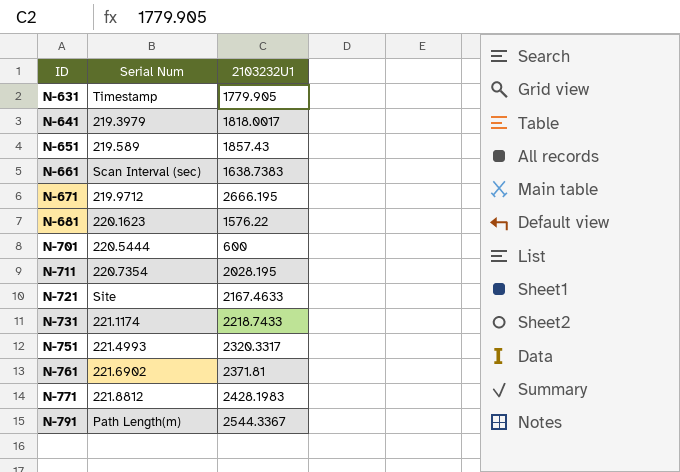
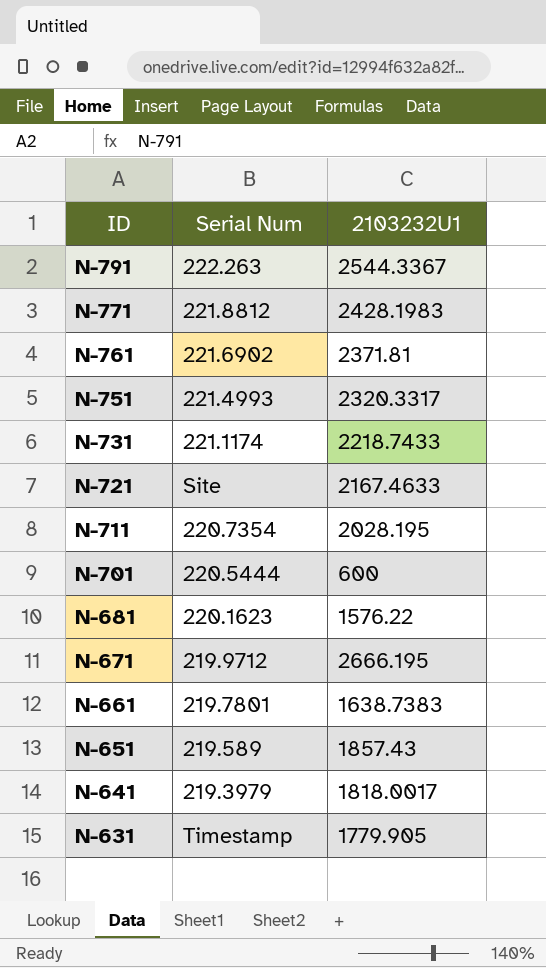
row order: ID ascending -> ID descending
N-791 | Serial Num: Path Length(m) -> 222.263
N-661 | Serial Num: Scan Interval (sec) -> 219.7801

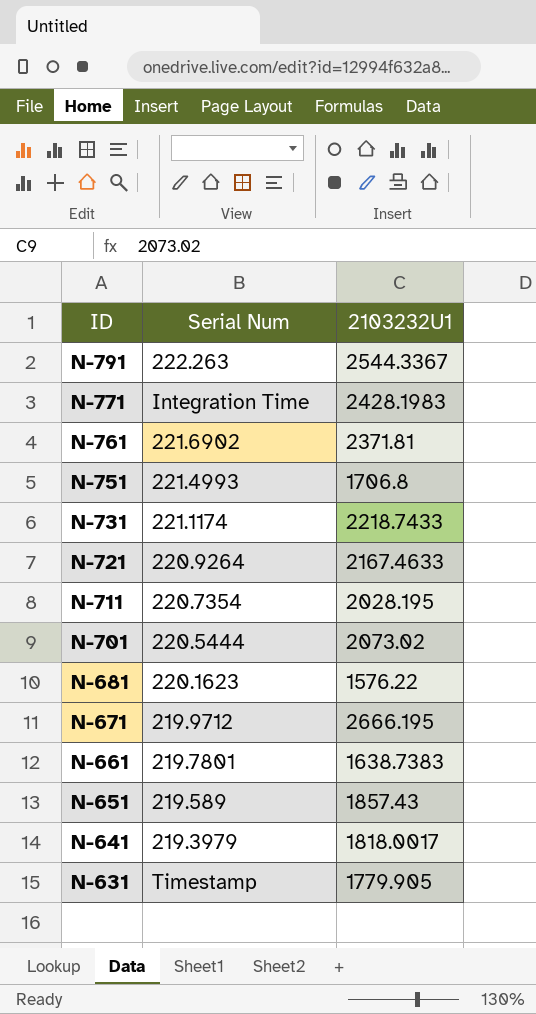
N-771 | Serial Num: 221.8812 -> Integration Time
N-751 | 2103232U1: 2320.3317 -> 1706.8
N-721 | Serial Num: Site -> 220.9264
N-701 | 2103232U1: 600 -> 2073.02

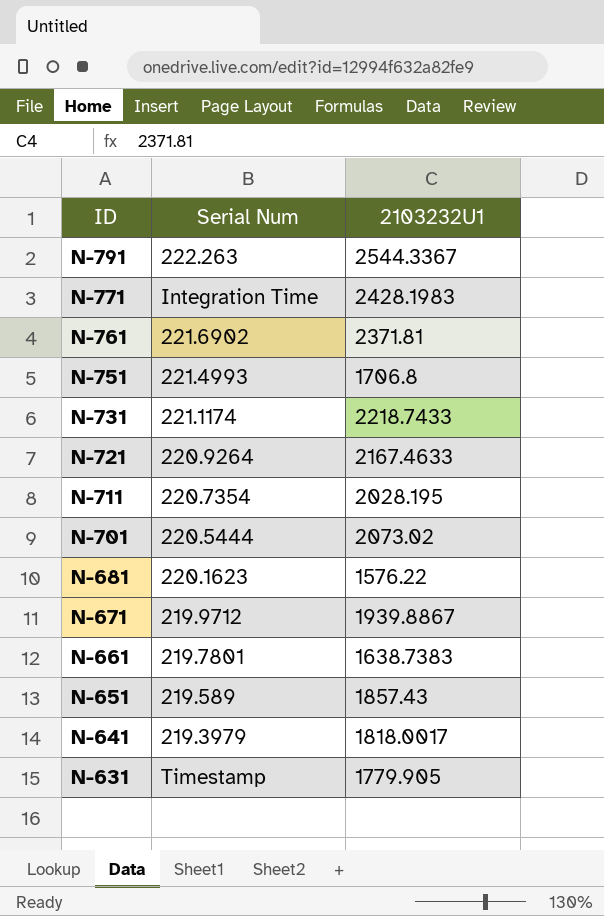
N-671 | 2103232U1: 2666.195 -> 1939.8867

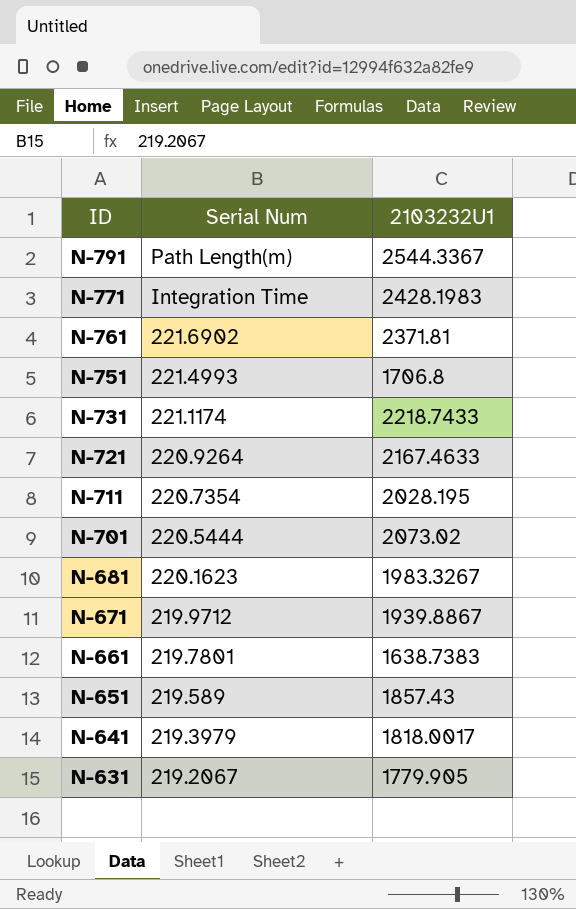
N-791 | Serial Num: 222.263 -> Path Length(m)
N-681 | 2103232U1: 1576.22 -> 1983.3267
N-631 | Serial Num: Timestamp -> 219.2067

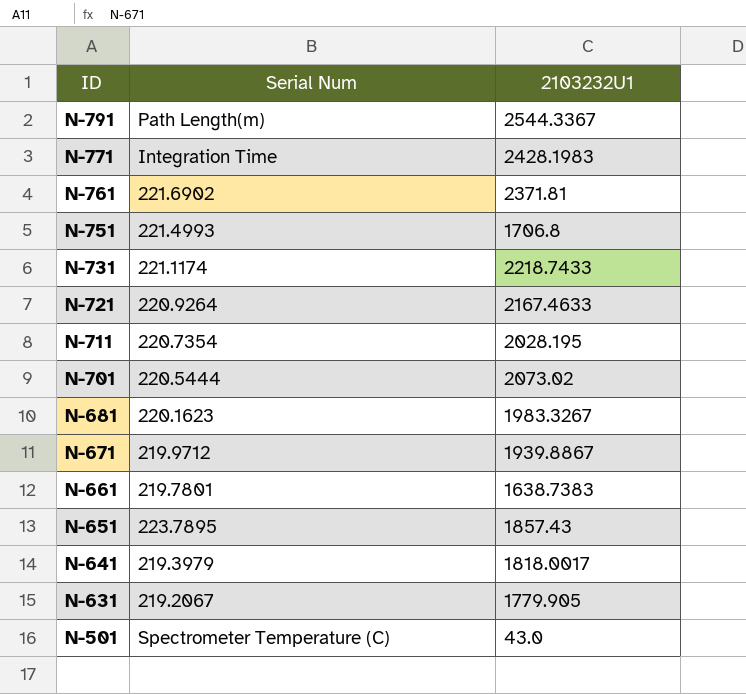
N-651 | Serial Num: 219.589 -> 223.7895
row N-501: none -> Spectrometer Temperature (C) | 43.0

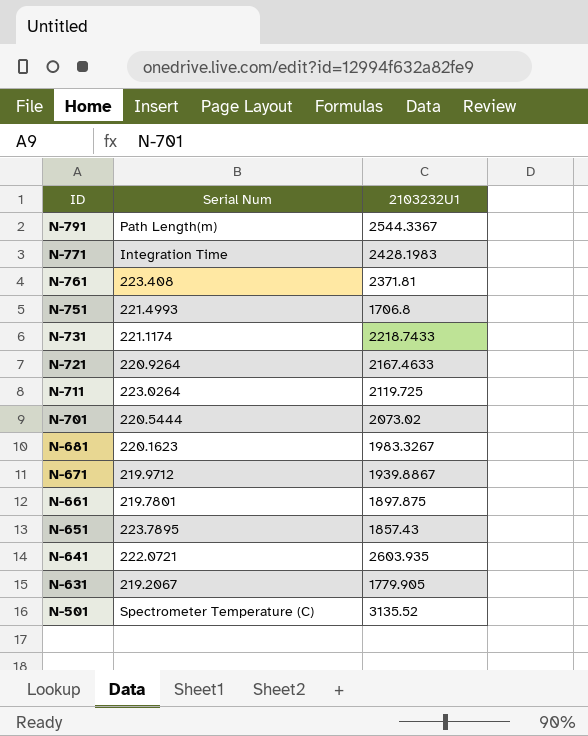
N-761 | Serial Num: 221.6902 -> 223.408
N-711 | Serial Num: 220.7354 -> 223.0264
N-711 | 2103232U1: 2028.195 -> 2119.725
N-661 | 2103232U1: 1638.7383 -> 1897.875
N-641 | Serial Num: 219.3979 -> 222.0721
N-641 | 2103232U1: 1818.0017 -> 2603.935
N-501 | 2103232U1: 43.0 -> 3135.52

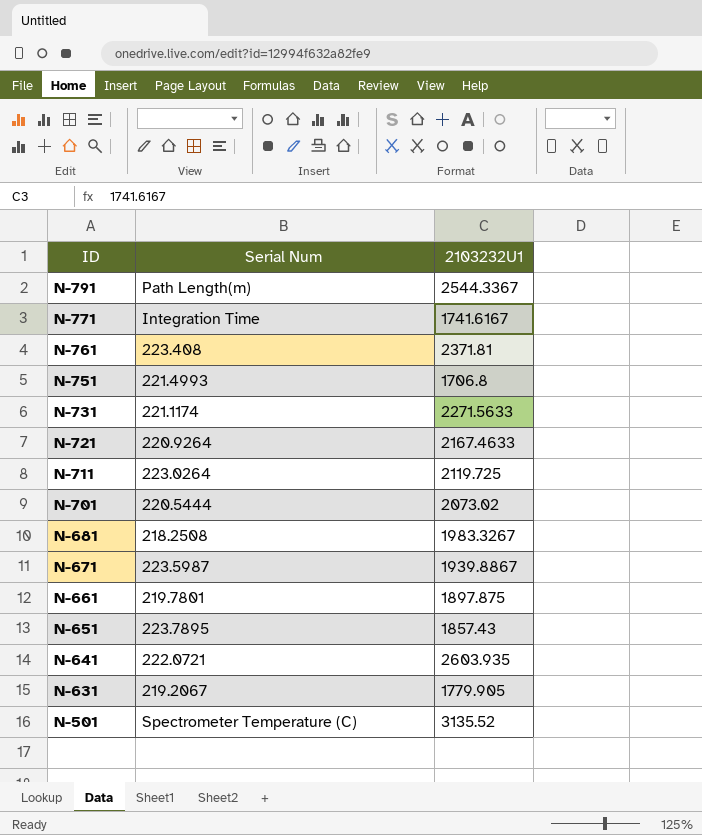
N-771 | 2103232U1: 2428.1983 -> 1741.6167
N-731 | 2103232U1: 2218.7433 -> 2271.5633
N-681 | Serial Num: 220.1623 -> 218.2508
N-671 | Serial Num: 219.9712 -> 223.5987

